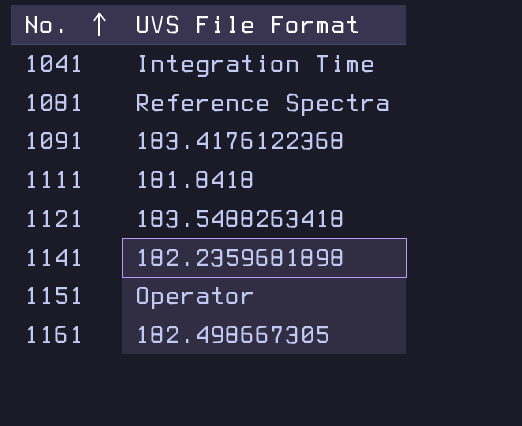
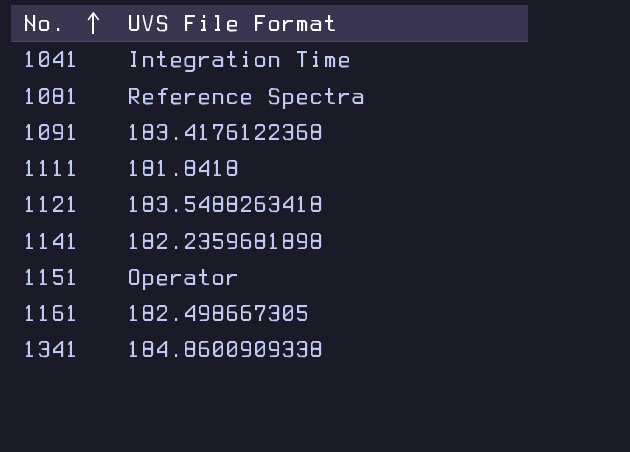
row 1341: none -> 184.8600909338

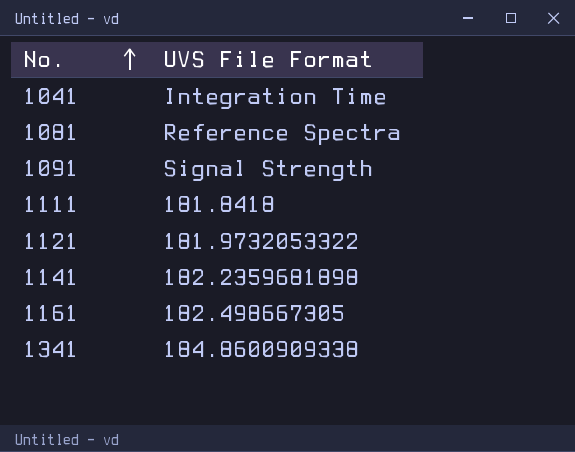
row 1151: Operator -> none
1091 | UVS File Format: 183.4176122368 -> Signal Strength
1121 | UVS File Format: 183.5488263418 -> 181.9732053322

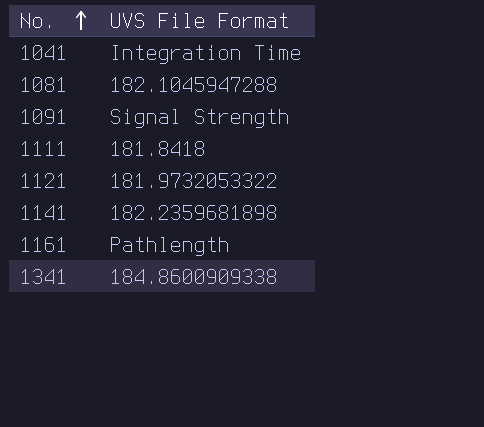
1081 | UVS File Format: Reference Spectra -> 182.1045947288
1161 | UVS File Format: 182.498667305 -> Pathlength

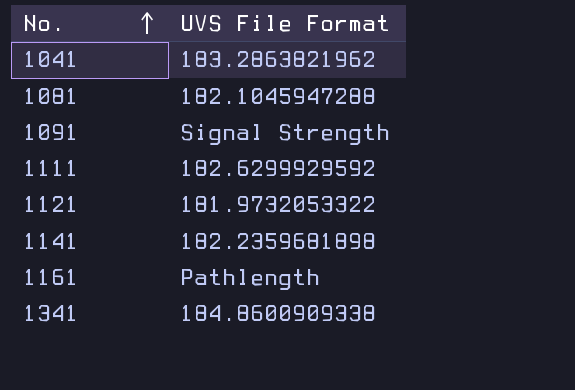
1041 | UVS File Format: Integration Time -> 183.2863821962
1111 | UVS File Format: 181.8418 -> 182.6299929592

